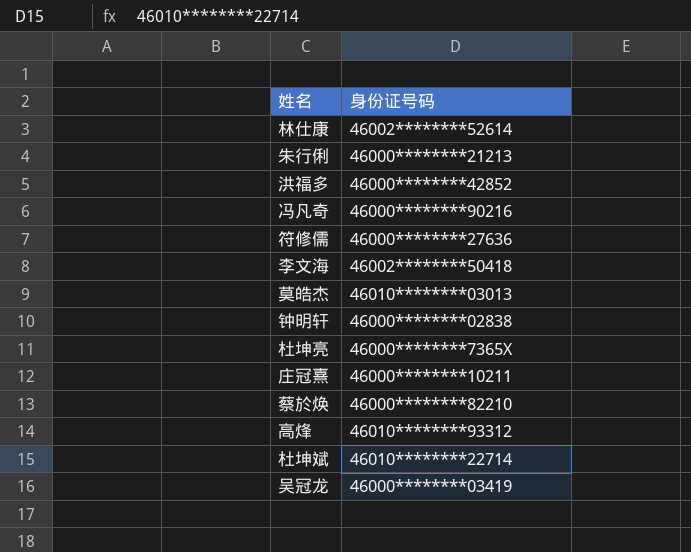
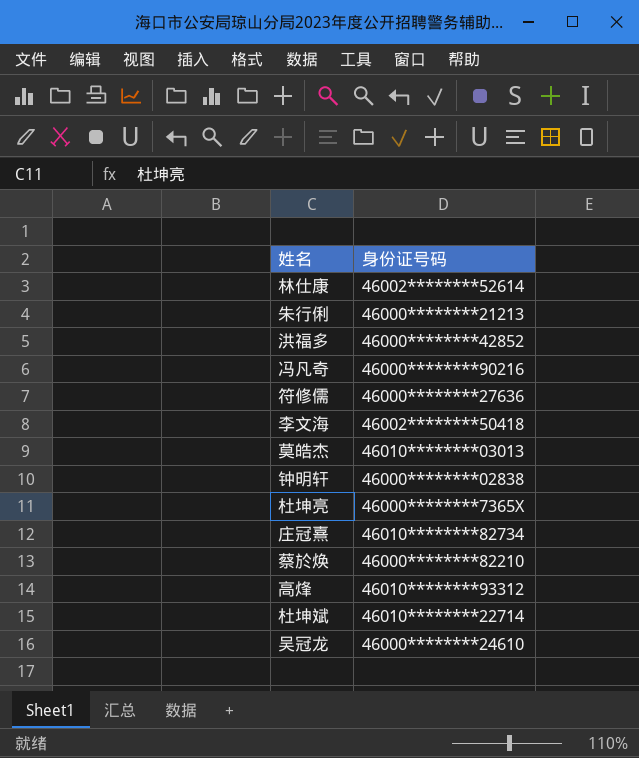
庄冠熹 | 身份证号码: 46000********10211 -> 46010********82734
吴冠龙 | 身份证号码: 46000********03419 -> 46000********24610

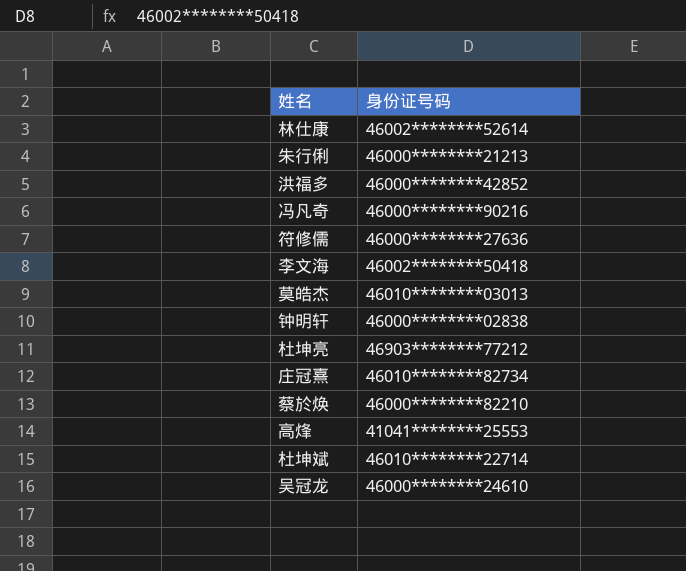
杜坤亮 | 身份证号码: 46000********7365X -> 46903********77212
高烽 | 身份证号码: 46010********93312 -> 41041********25553

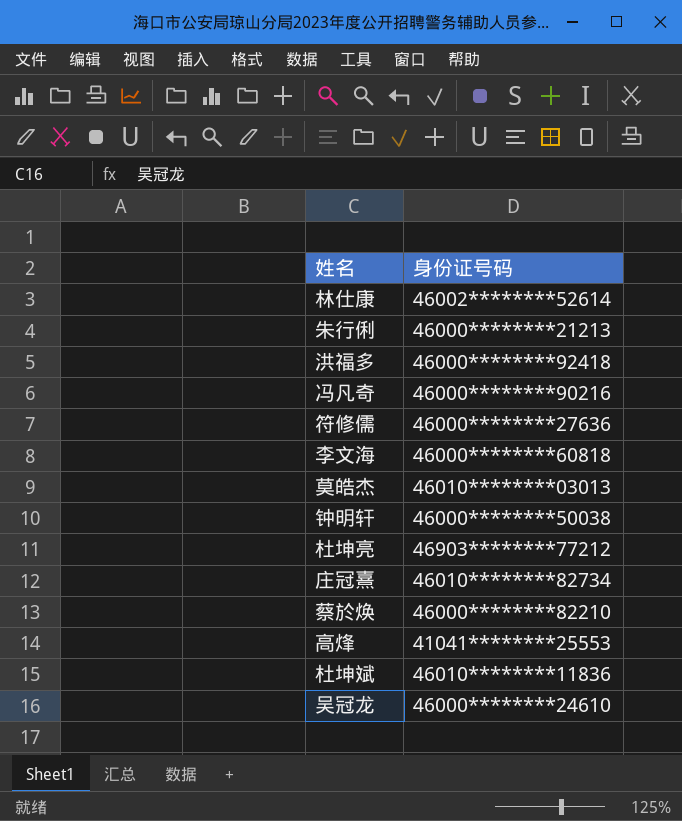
洪福多 | 身份证号码: 46000********42852 -> 46000********92418
李文海 | 身份证号码: 46002********50418 -> 46000********60818
钟明轩 | 身份证号码: 46000********02838 -> 46000********50038
杜坤斌 | 身份证号码: 46010********22714 -> 46010********11836

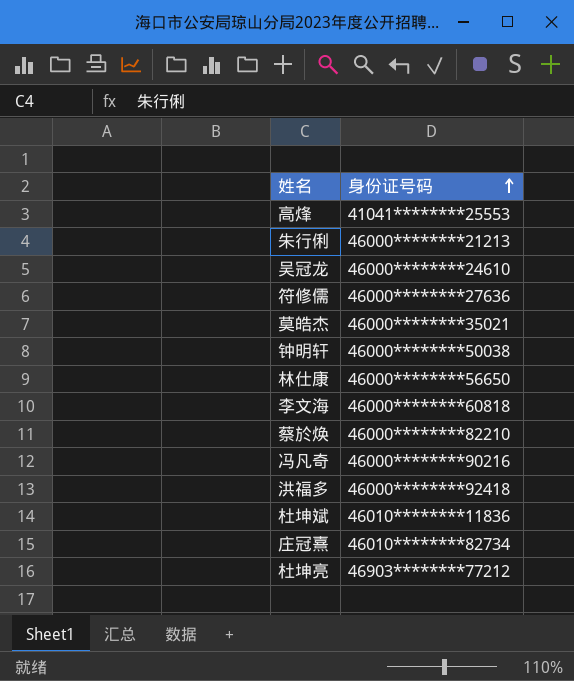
row order: none -> 身份证号码 ascending
莫皓杰 | 身份证号码: 46010********03013 -> 46000********35021
林仕康 | 身份证号码: 46002********52614 -> 46000********56650

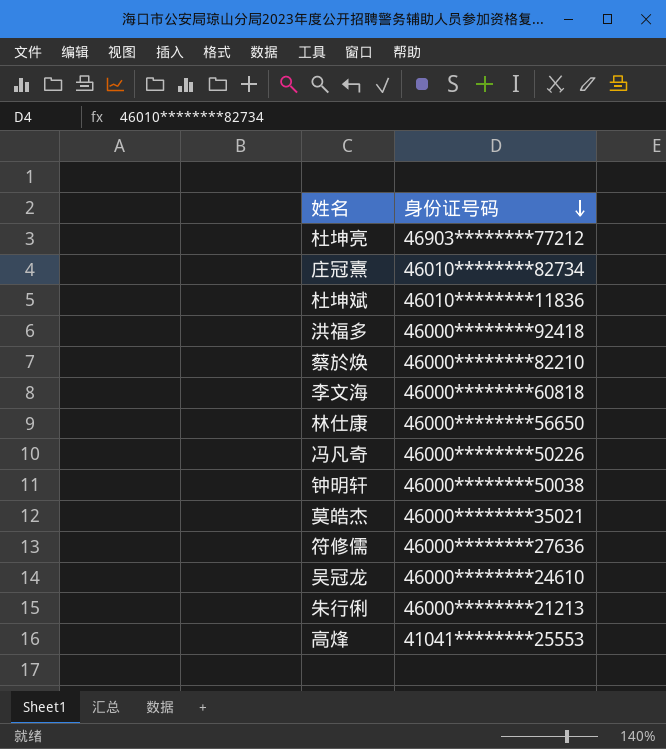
row order: 身份证号码 ascending -> 身份证号码 descending
冯凡奇 | 身份证号码: 46000********90216 -> 46000********50226

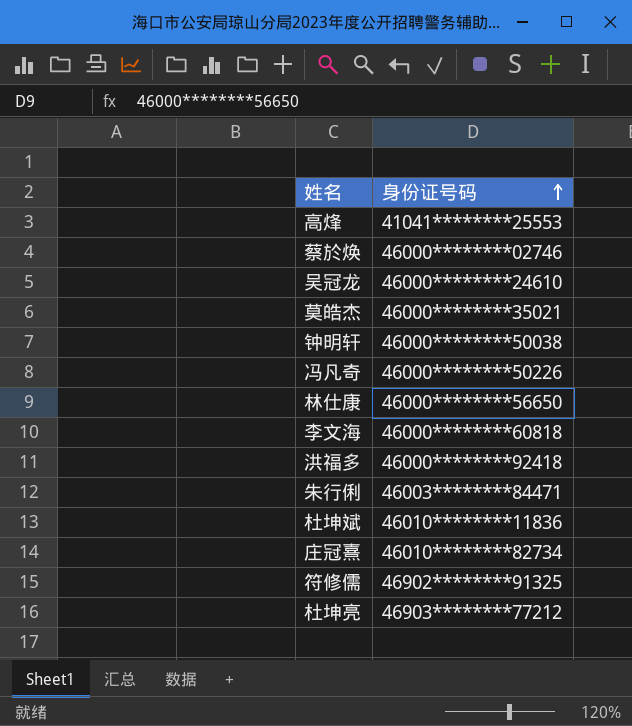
row order: 身份证号码 descending -> 身份证号码 ascending
蔡於焕 | 身份证号码: 46000********82210 -> 46000********02746
朱行俐 | 身份证号码: 46000********21213 -> 46003********84471
符修儒 | 身份证号码: 46000********27636 -> 46902********91325

